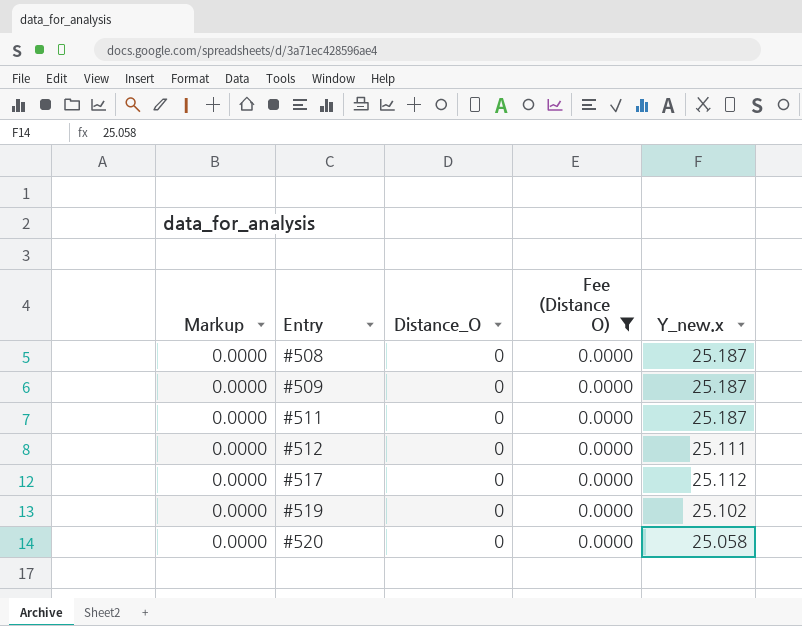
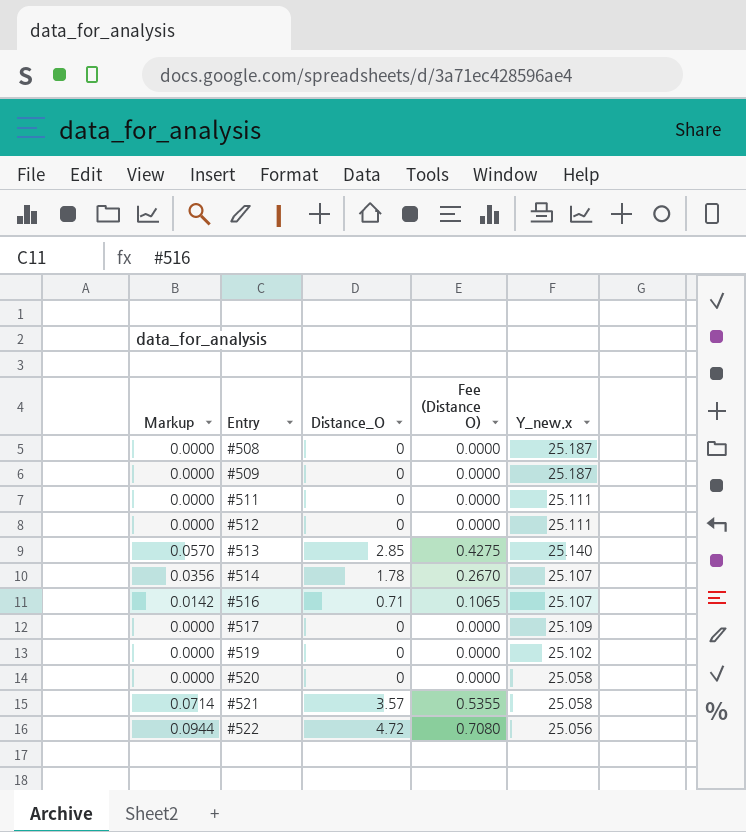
filter: Fee (Distance O) = 0.0000 -> none
#511 | Y_new.x: 25.187 -> 25.111
#517 | Y_new.x: 25.112 -> 25.109

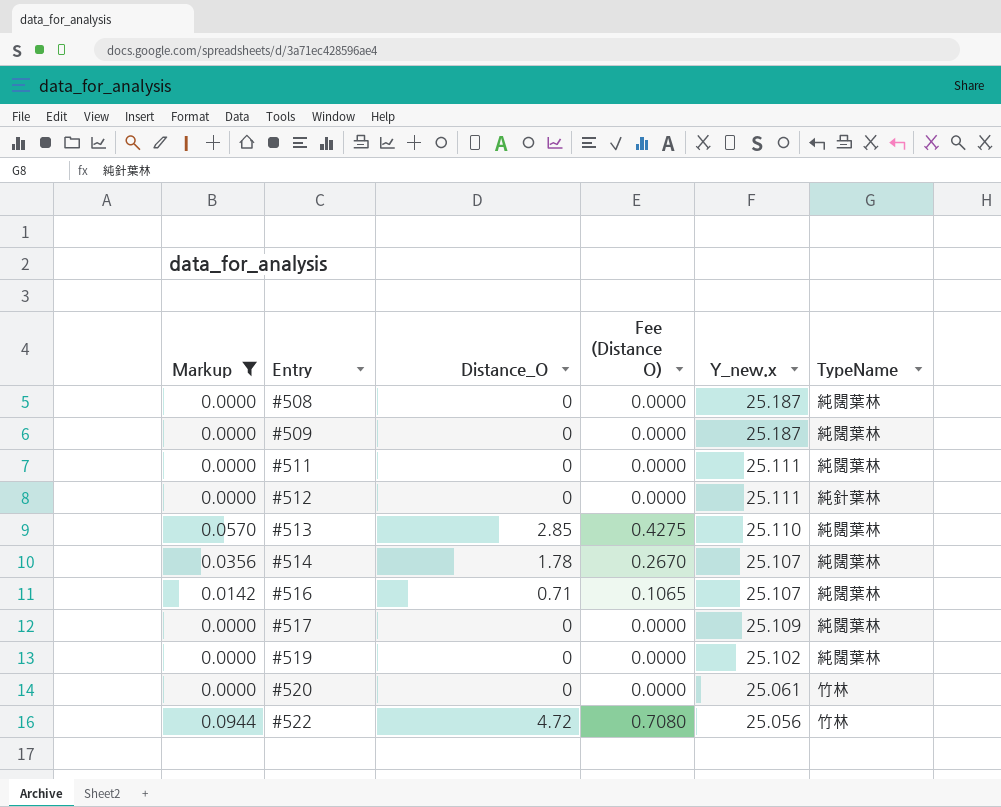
filter: none -> Markup != 0.0714
column TypeName | position: none -> 6
#513 | Y_new.x: 25.140 -> 25.110
#520 | Y_new.x: 25.058 -> 25.061

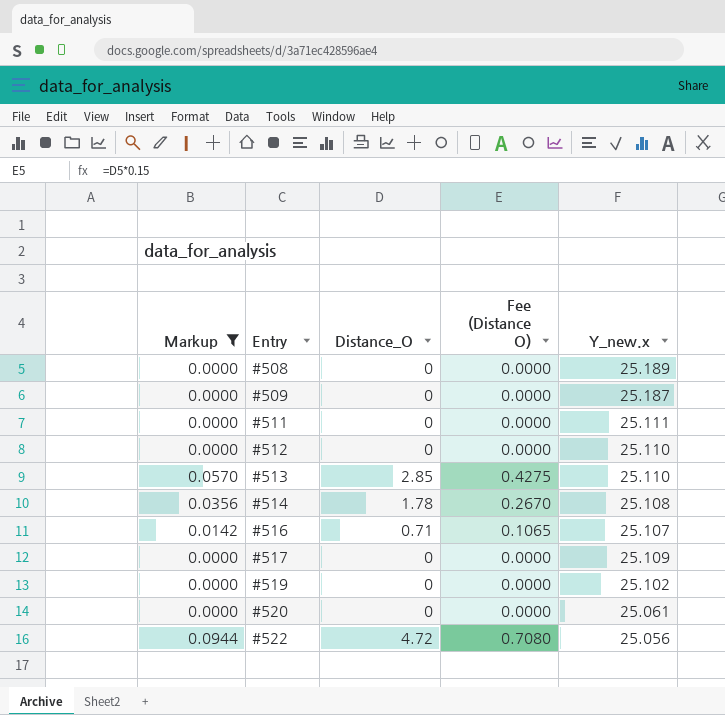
column TypeName | position: 6 -> none
#508 | Y_new.x: 25.187 -> 25.189
#512 | Y_new.x: 25.111 -> 25.110
#514 | Y_new.x: 25.107 -> 25.108

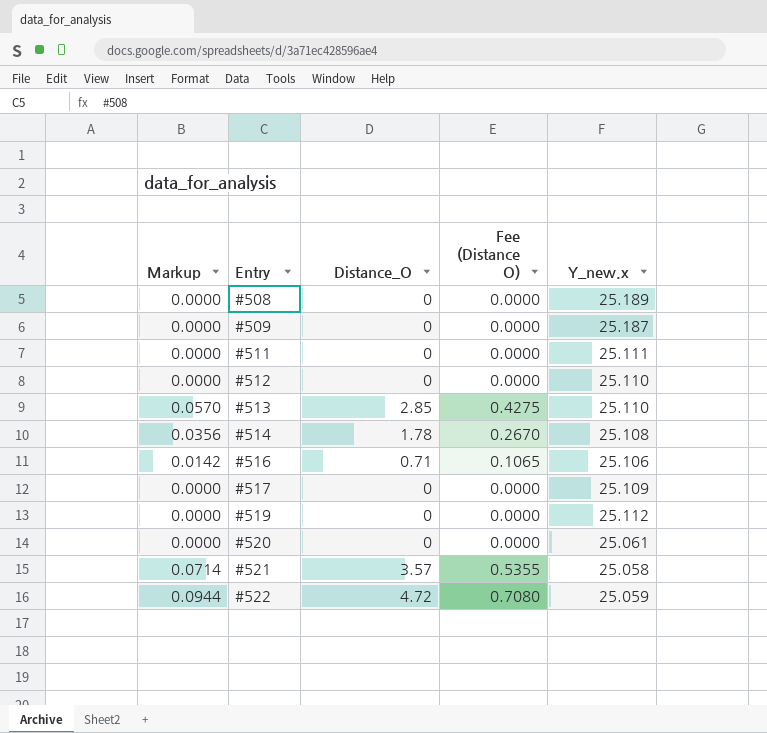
filter: Markup != 0.0714 -> none
#516 | Y_new.x: 25.107 -> 25.106
#519 | Y_new.x: 25.102 -> 25.112
#522 | Y_new.x: 25.056 -> 25.059

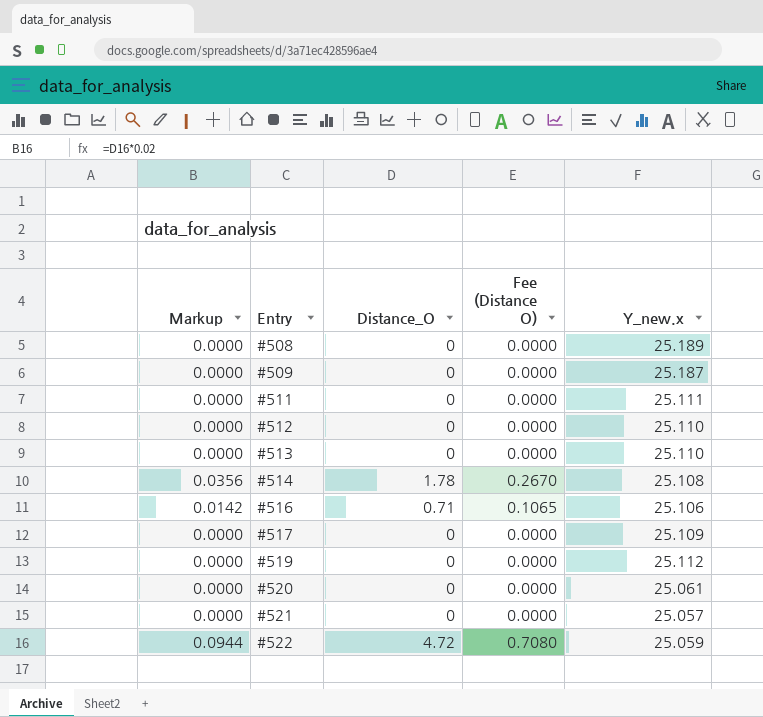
#513 | Markup: 0.0570 -> 0.0000
#513 | Distance_O: 2.85 -> 0
#513 | Fee (Distance O): 0.4275 -> 0.0000
#521 | Markup: 0.0714 -> 0.0000
#521 | Distance_O: 3.57 -> 0
#521 | Fee (Distance O): 0.5355 -> 0.0000
#521 | Y_new.x: 25.058 -> 25.057

